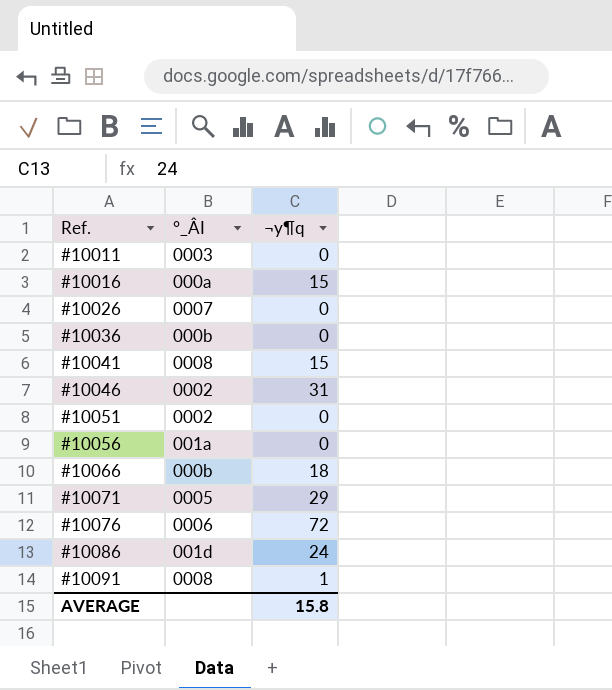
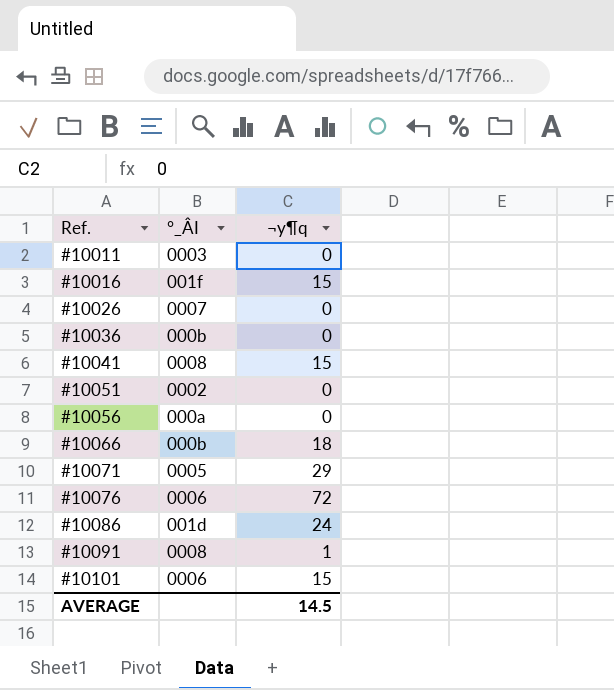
row #10046: 0002 | 31 -> none
#10016 | °_ÂI: 000a -> 001f
#10056 | °_ÂI: 001a -> 000a
row #10101: none -> 0006 | 15
AVERAGE | ¬y¶q: 15.8 -> 14.5

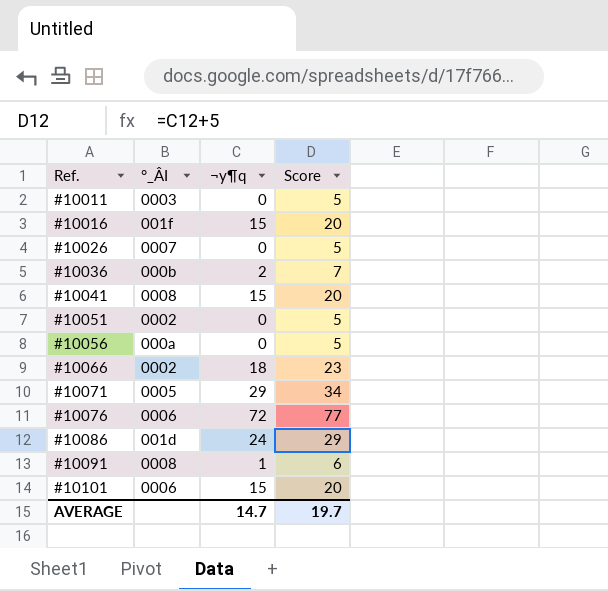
column Score | formula: none -> [¬y¶q] + 5
#10036 | ¬y¶q: 0 -> 2
#10066 | °_ÂI: 000b -> 0002
AVERAGE | ¬y¶q: 14.5 -> 14.7

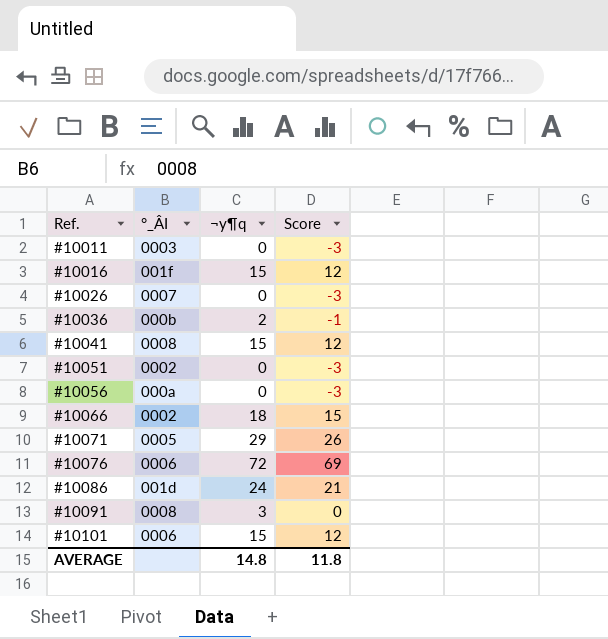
column Score | formula: [¬y¶q] + 5 -> [¬y¶q] - 3
#10091 | ¬y¶q: 1 -> 3
AVERAGE | ¬y¶q: 14.7 -> 14.8
AVERAGE | Score: 19.7 -> 11.8

